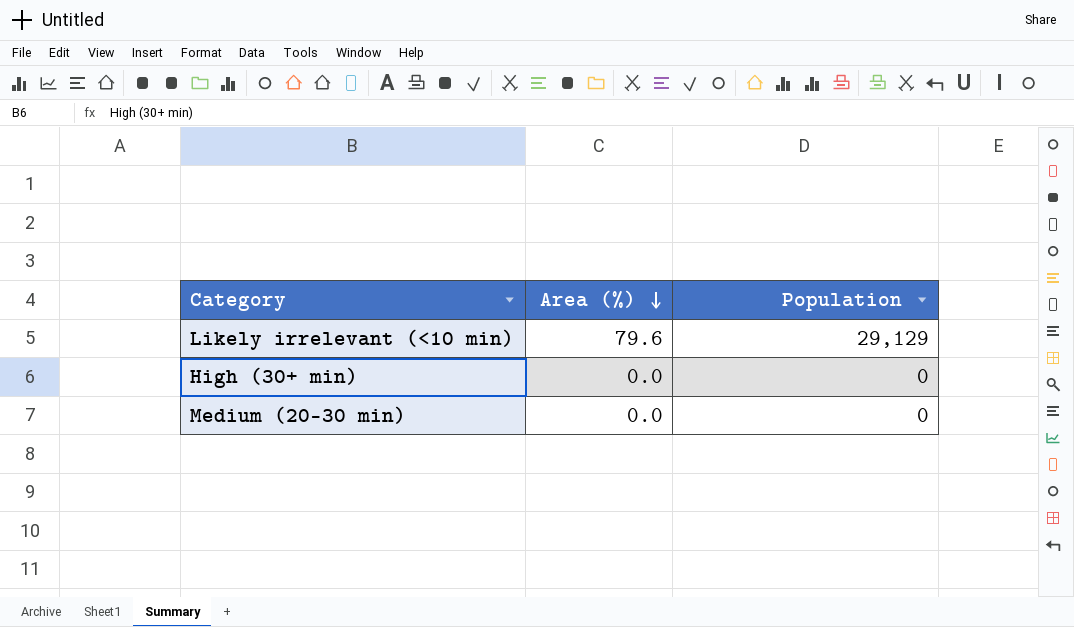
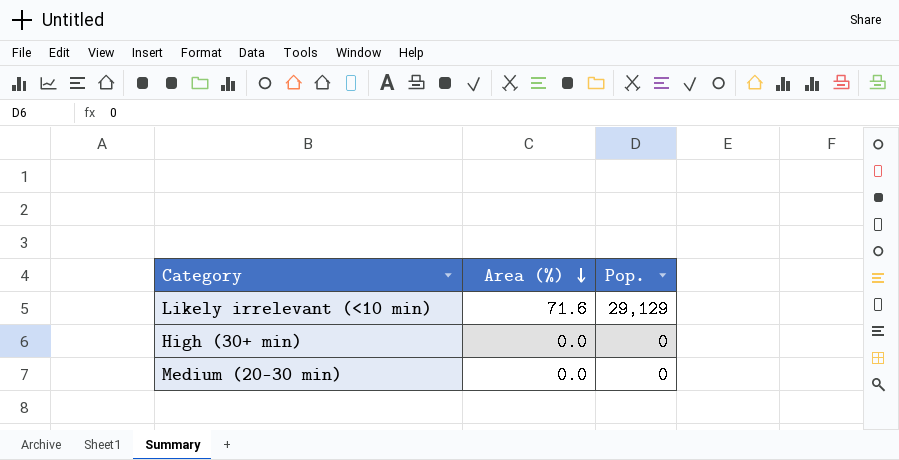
column name: Population -> Pop.
Likely irrelevant (<10 min) | Area (%): 79.6 -> 71.6

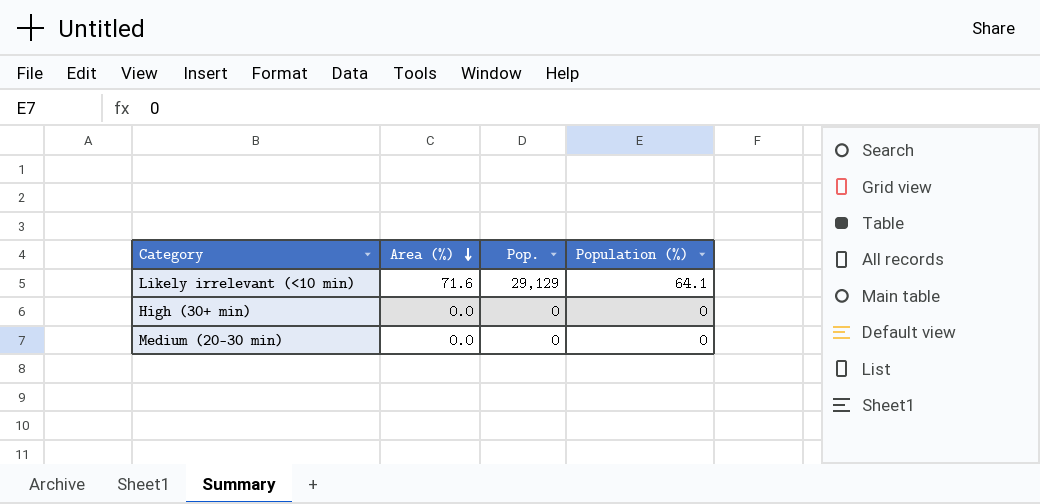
column Population (%) | position: none -> 4

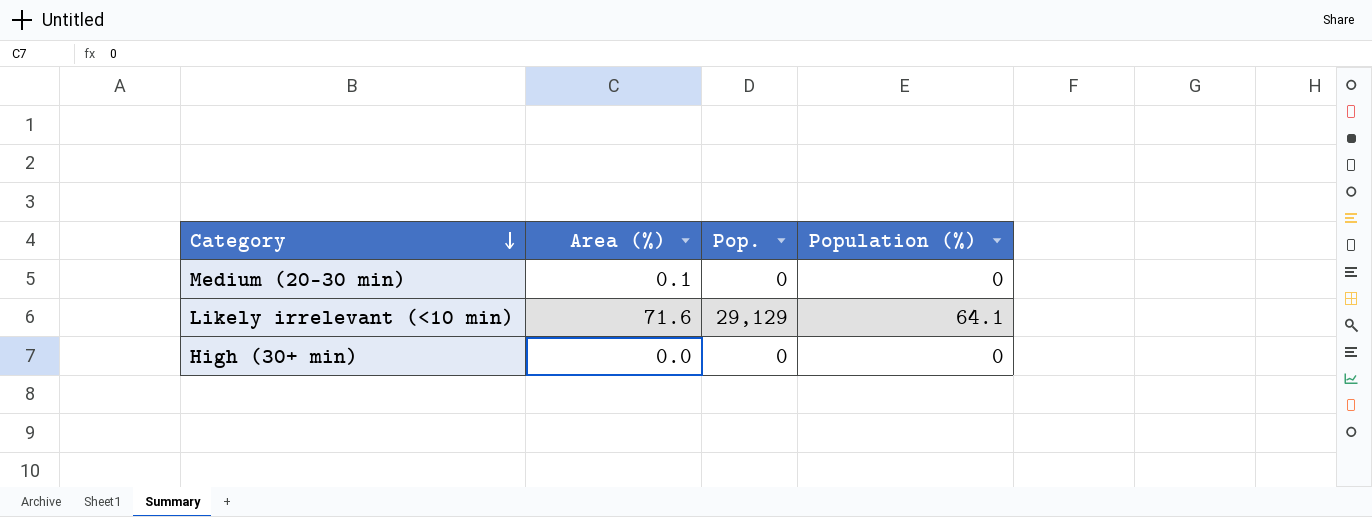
row order: Area (%) descending -> Category descending
Medium (20-30 min) | Area (%): 0.0 -> 0.1

